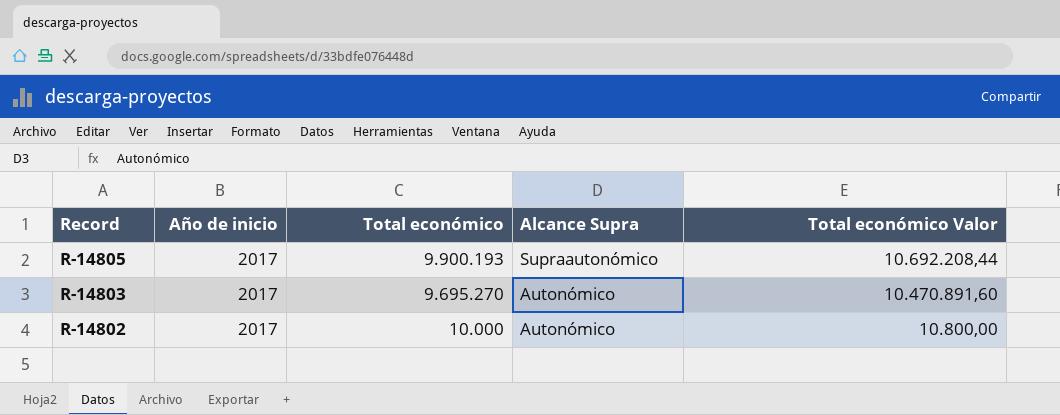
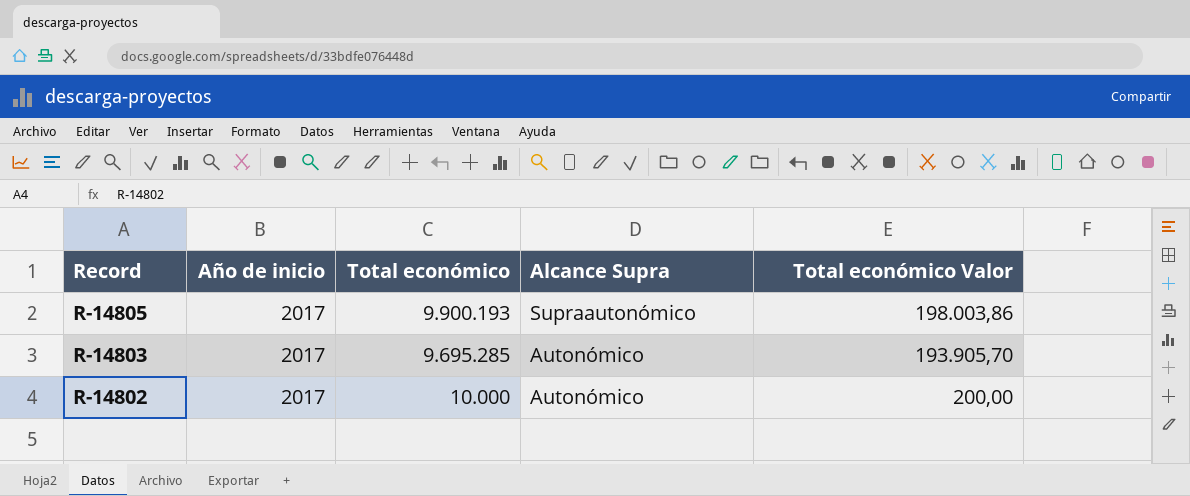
column Total económico Valor | formula: [Total económico] * 1,08 -> [Total económico] * 0,02
R-14803 | Total económico: 9.695.270 -> 9.695.285

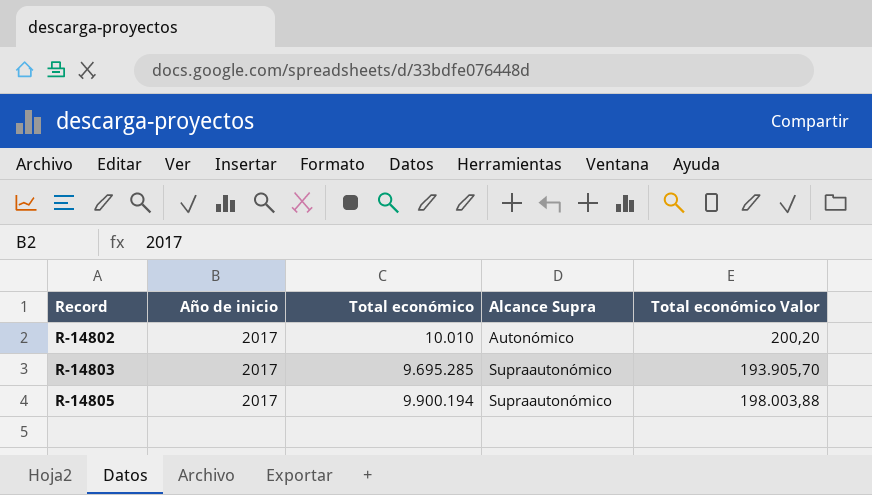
row order: Record descending -> Record ascending
R-14802 | Total económico: 10.000 -> 10.010
R-14802 | Total económico Valor: 200,00 -> 200,20
R-14803 | Alcance Supra: Autonómico -> Supraautonómico
R-14805 | Total económico: 9.900.193 -> 9.900.194
R-14805 | Total económico Valor: 198.003,86 -> 198.003,88

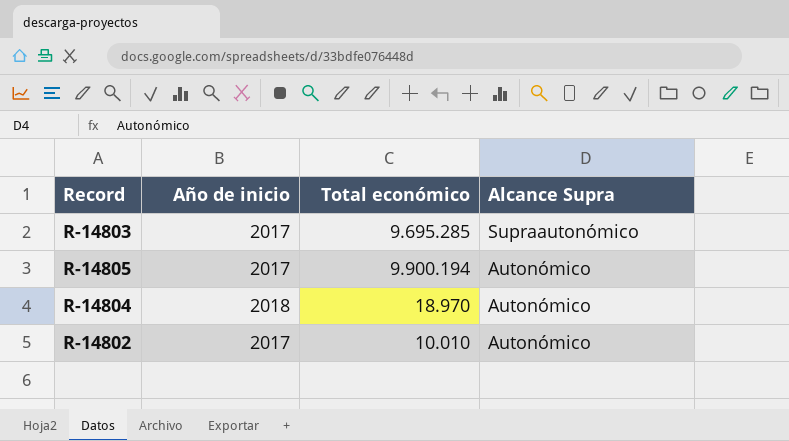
row order: Record ascending -> Alcance Supra descending
column Total económico Valor | formula: [Total económico] * 0,02 -> none
R-14805 | Alcance Supra: Supraautonómico -> Autonómico
row R-14804: none -> 2018 | 18.970 | Autonómico

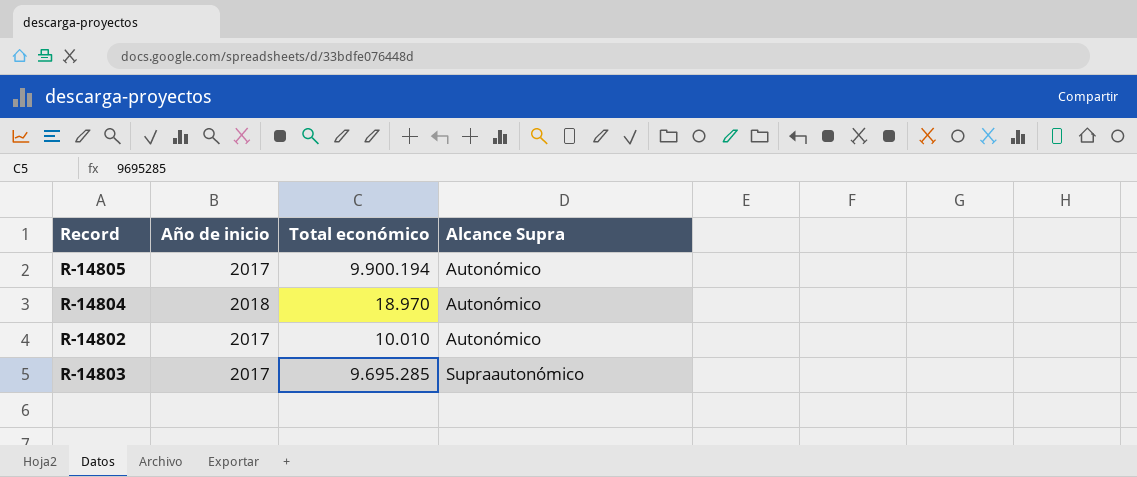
row order: Alcance Supra descending -> Alcance Supra ascending

